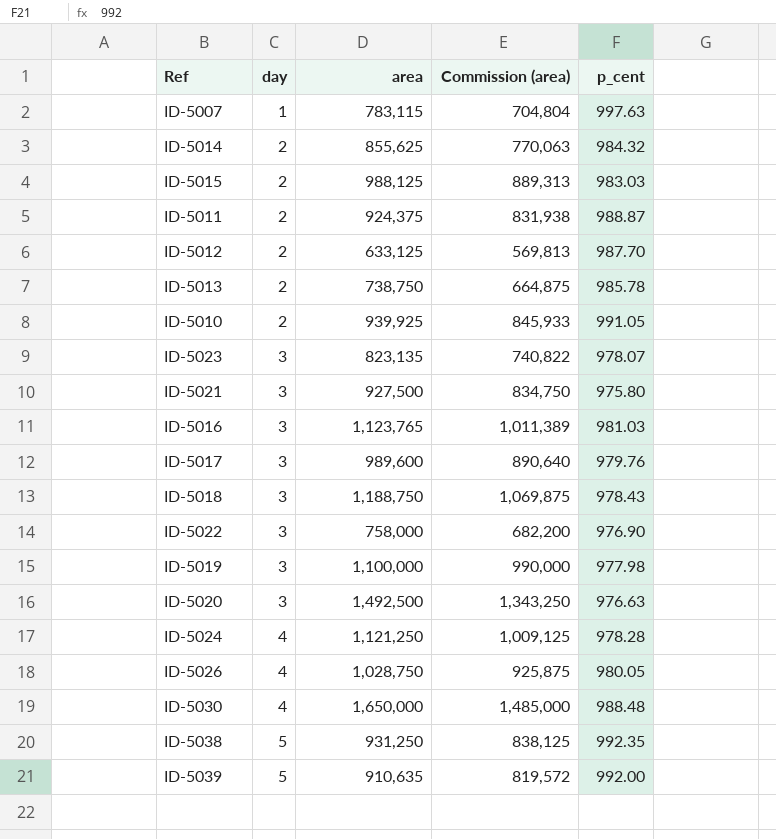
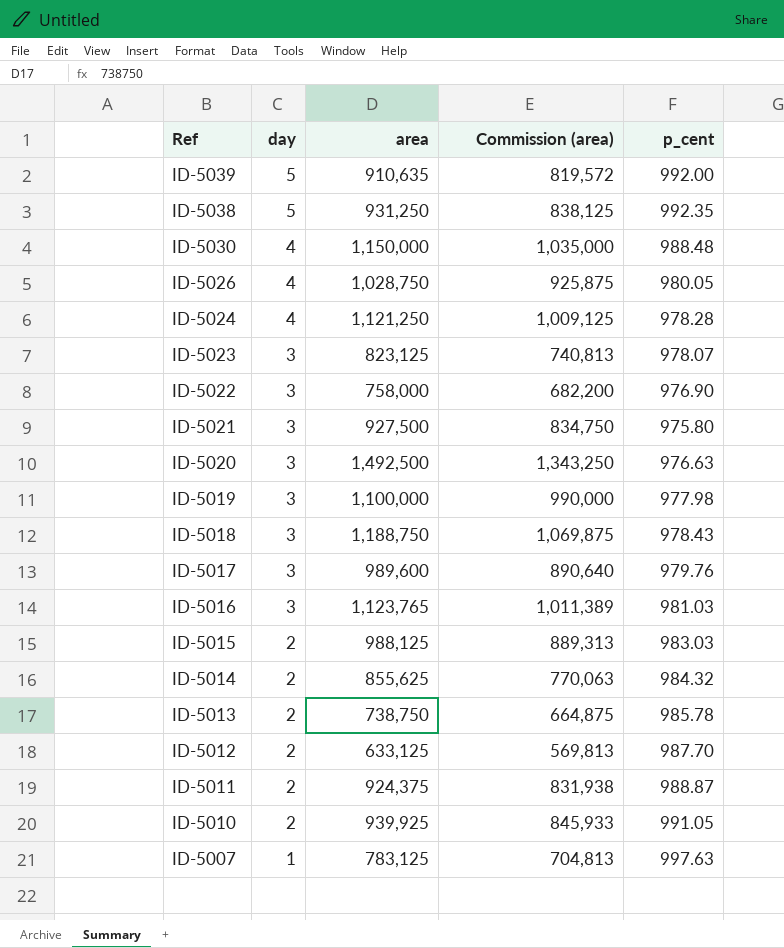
row order: day ascending -> Ref descending
ID-5030 | area: 1,650,000 -> 1,150,000
ID-5030 | Commission (area): 1,485,000 -> 1,035,000
ID-5023 | area: 823,135 -> 823,125
ID-5023 | Commission (area): 740,822 -> 740,813
ID-5007 | area: 783,115 -> 783,125
ID-5007 | Commission (area): 704,804 -> 704,813

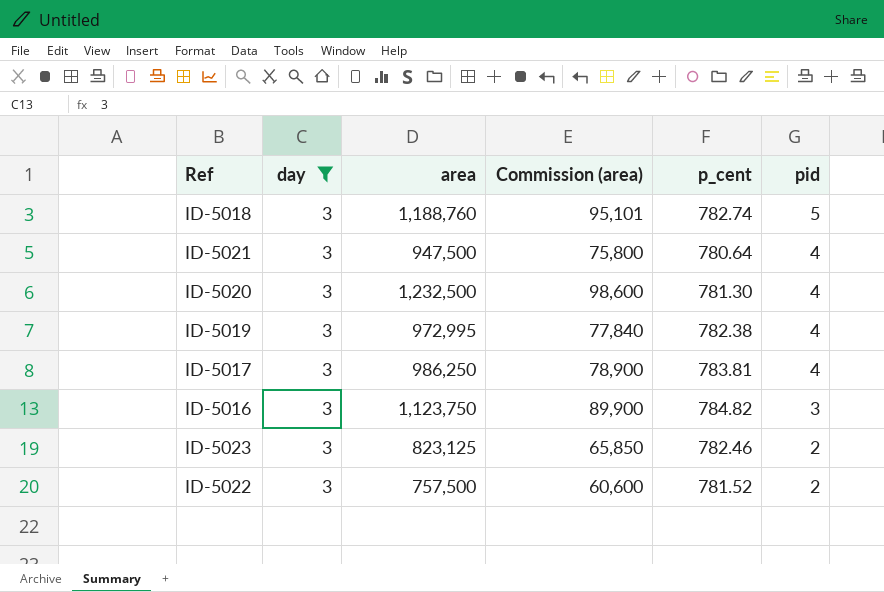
filter: none -> day = 3
row order: Ref descending -> pid descending
column Commission (area) | formula: [area] * 0.9 -> [area] * 0.08
column pid | position: none -> 6
ID-5018 | area: 1,188,750 -> 1,188,760
ID-5018 | p_cent: 978.43 -> 782.74
ID-5021 | area: 927,500 -> 947,500
ID-5021 | p_cent: 975.80 -> 780.64
ID-5020 | area: 1,492,500 -> 1,232,500
ID-5020 | p_cent: 976.63 -> 781.30
ID-5019 | area: 1,100,000 -> 972,995
ID-5019 | p_cent: 977.98 -> 782.38
ID-5017 | area: 989,600 -> 986,250
ID-5017 | p_cent: 979.76 -> 783.81
ID-5016 | area: 1,123,765 -> 1,123,750
ID-5016 | p_cent: 981.03 -> 784.82
ID-5023 | p_cent: 978.07 -> 782.46
ID-5022 | area: 758,000 -> 757,500
ID-5022 | p_cent: 976.90 -> 781.52

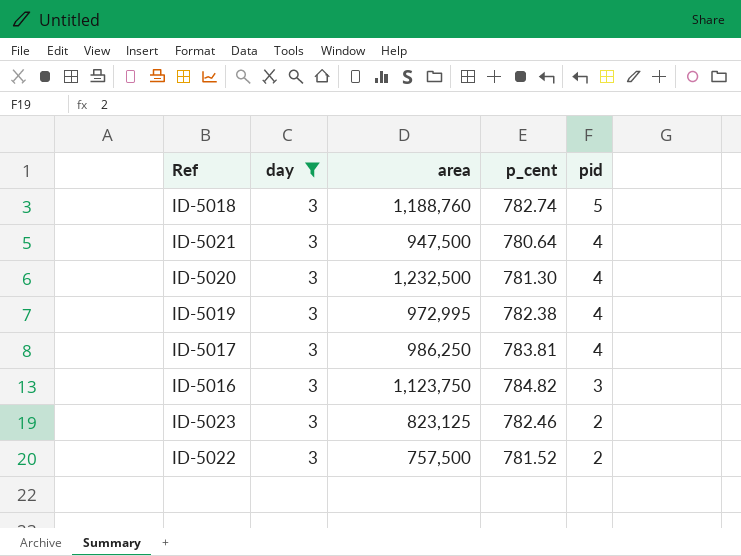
column Commission (area) | formula: [area] * 0.08 -> none

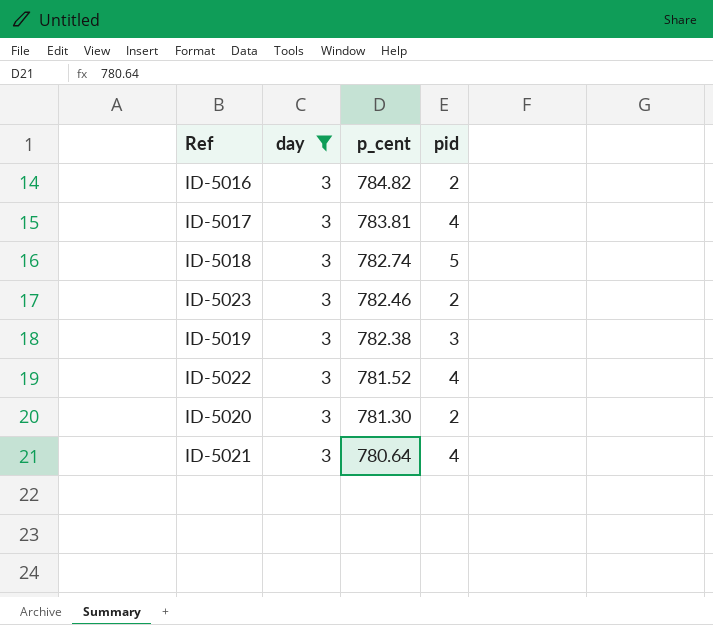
row order: pid descending -> p_cent descending
column area | position: 3 -> none
ID-5016 | pid: 3 -> 2
ID-5019 | pid: 4 -> 3
ID-5022 | pid: 2 -> 4
ID-5020 | pid: 4 -> 2

